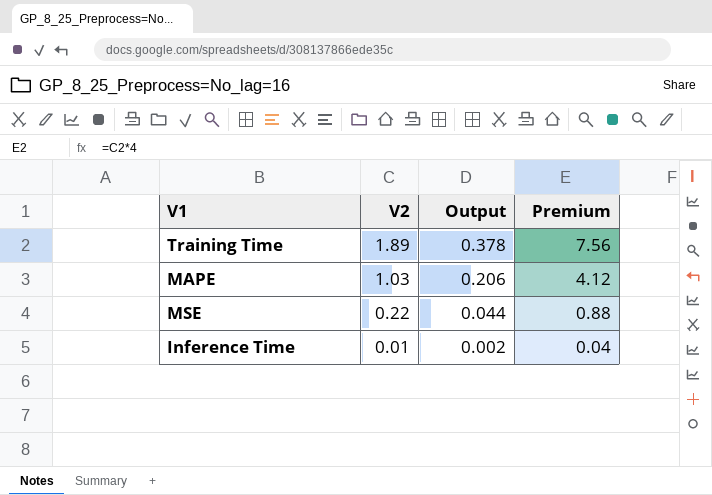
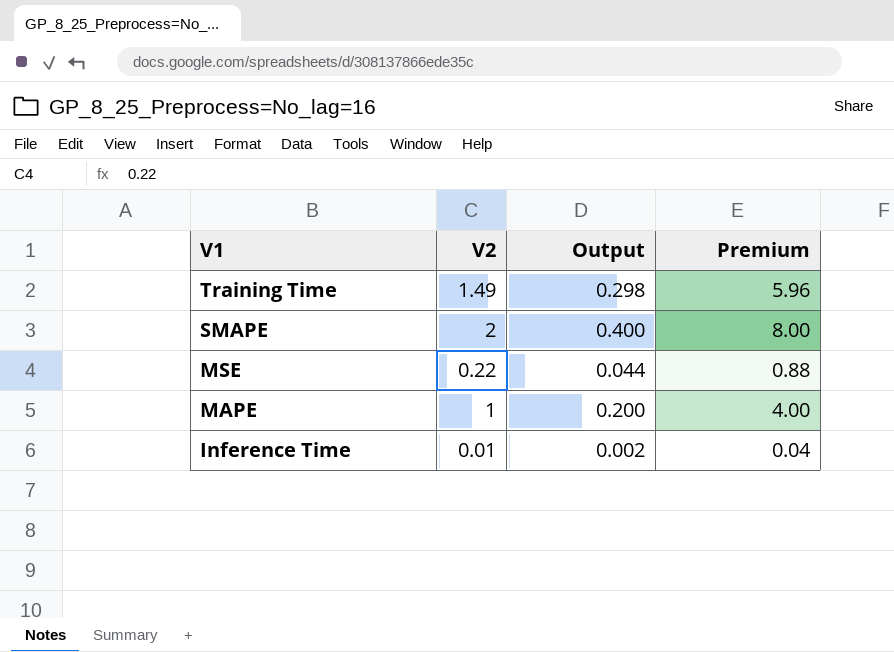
row order: V2 descending -> V1 descending
Training Time | V2: 1.89 -> 1.49
Training Time | Output: 0.378 -> 0.298
Training Time | Premium: 7.56 -> 5.96
row SMAPE: none -> 2 | 0.400 | 8.00
MAPE | V2: 1.03 -> 1
MAPE | Output: 0.206 -> 0.200
MAPE | Premium: 4.12 -> 4.00

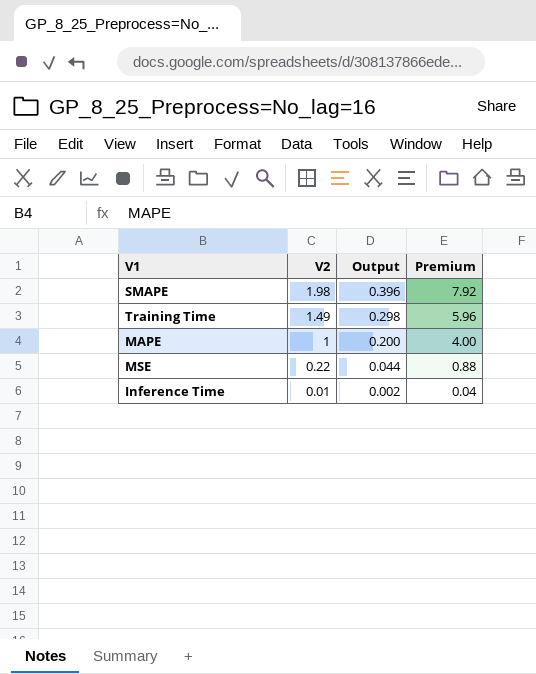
row order: V1 descending -> V2 descending
SMAPE | V2: 2 -> 1.98
SMAPE | Output: 0.400 -> 0.396
SMAPE | Premium: 8.00 -> 7.92

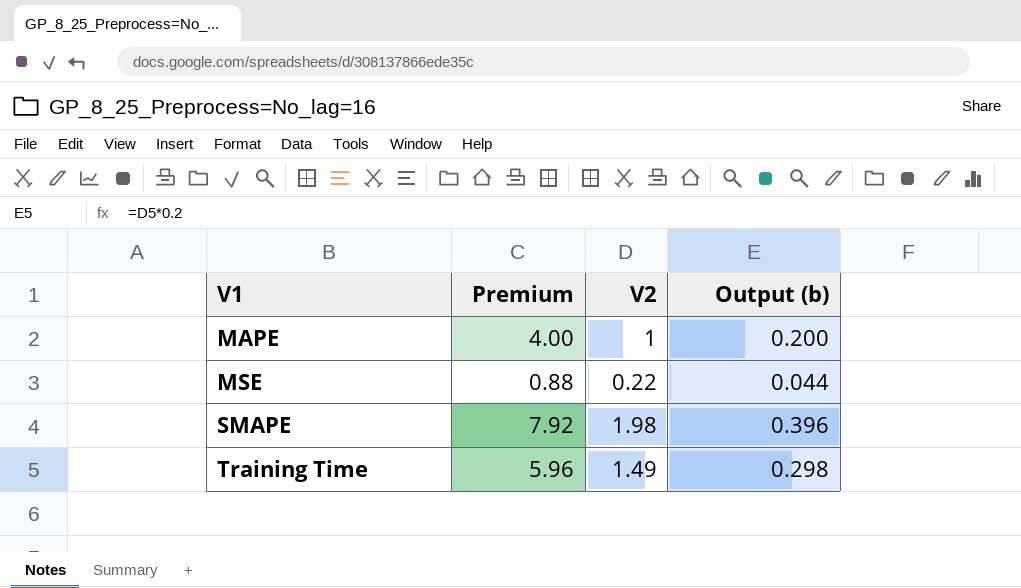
row order: V2 descending -> V1 ascending
column Premium | position: 4 -> 2
column name: Output -> Output (b)
row Inference Time: 0.01 | 0.002 | 0.04 -> none

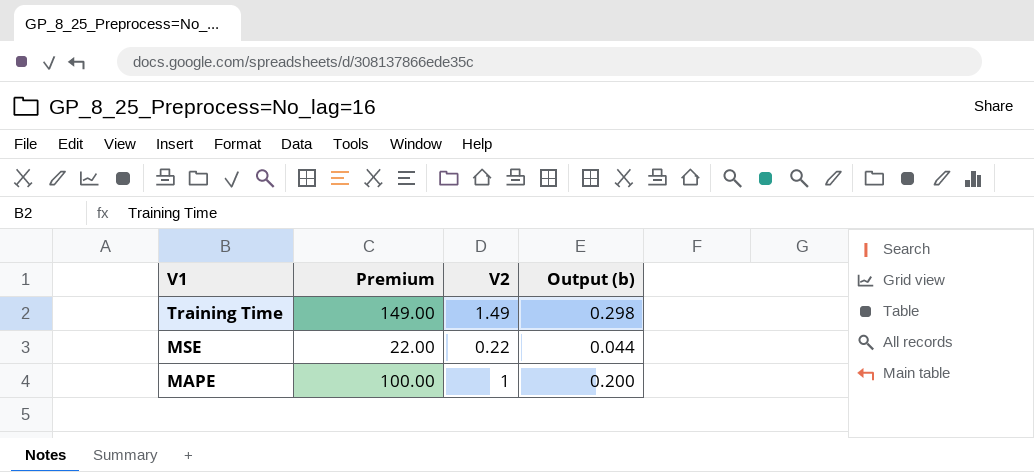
row order: V1 ascending -> V1 descending
column Premium | formula: [V2] * 4 -> [V2] * 100
row SMAPE: 7.92 | 1.98 | 0.396 -> none

